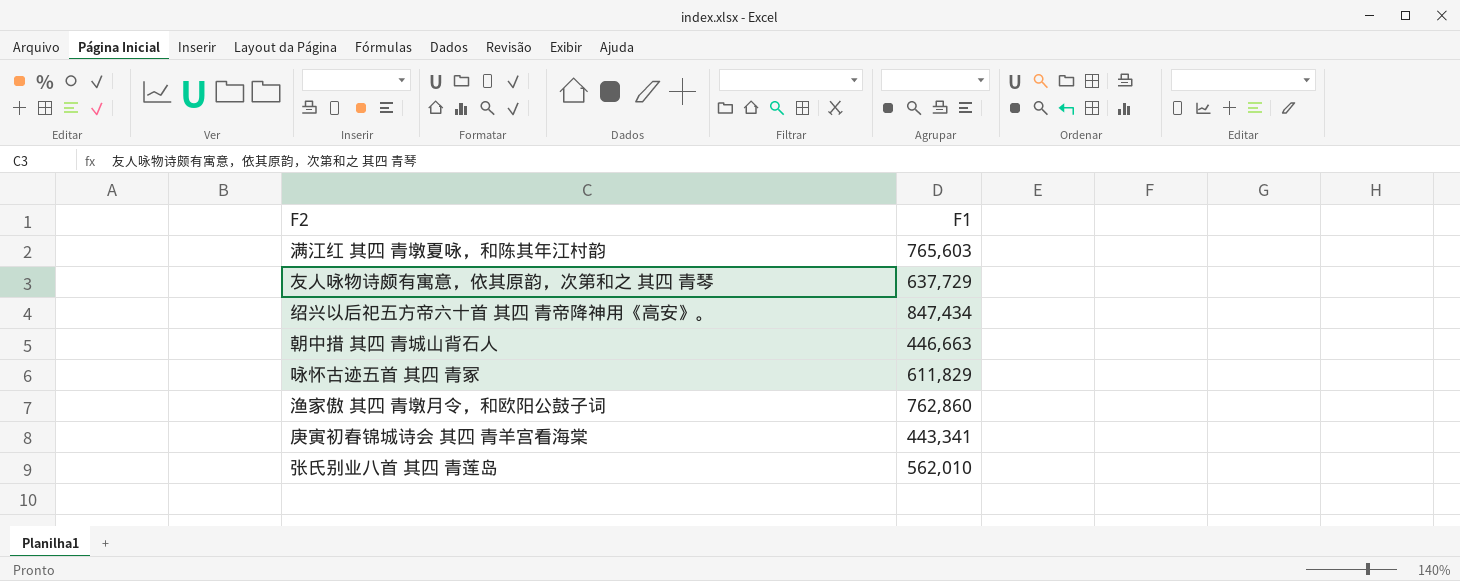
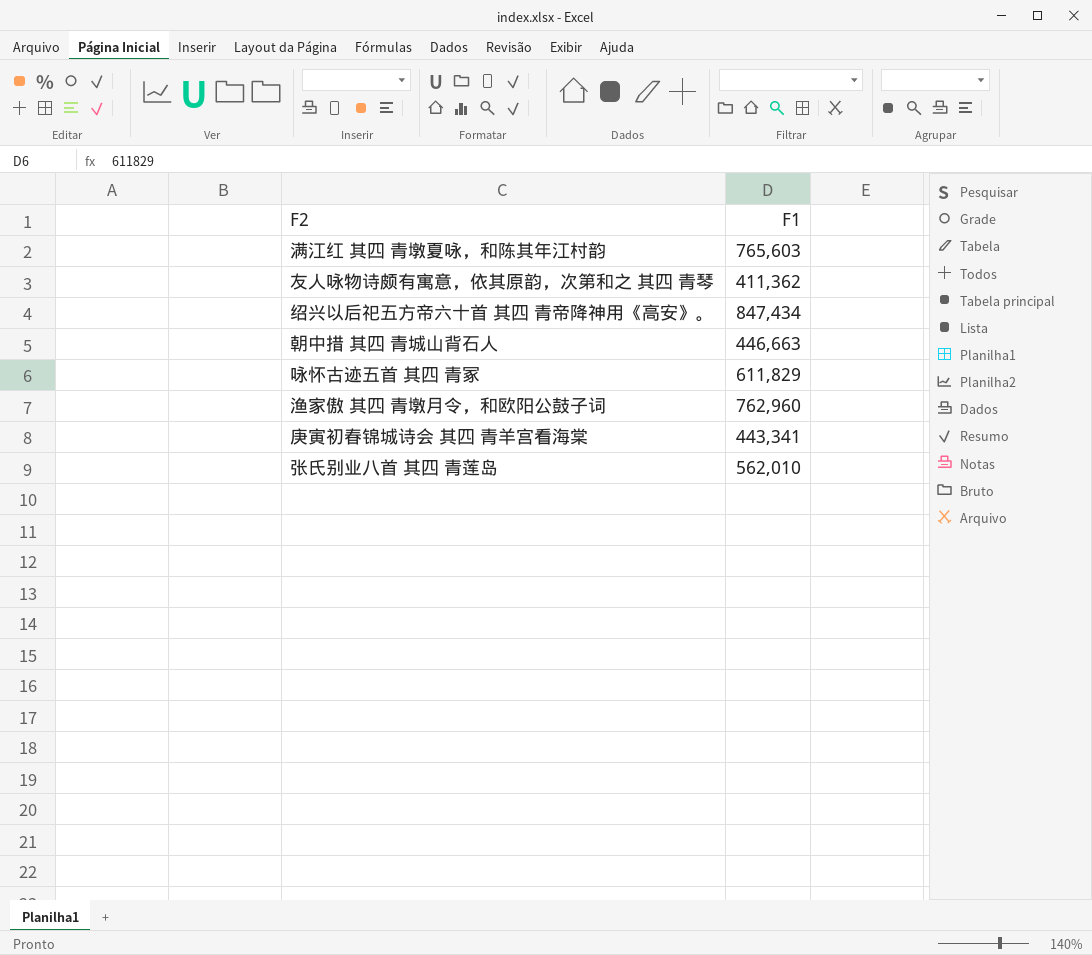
友人咏物诗颇有寓意，依其原韵，次第和之 其四 青琴 | F1: 637,729 -> 411,362
渔家傲 其四 青墩月令，和欧阳公鼓子词 | F1: 762,860 -> 762,960

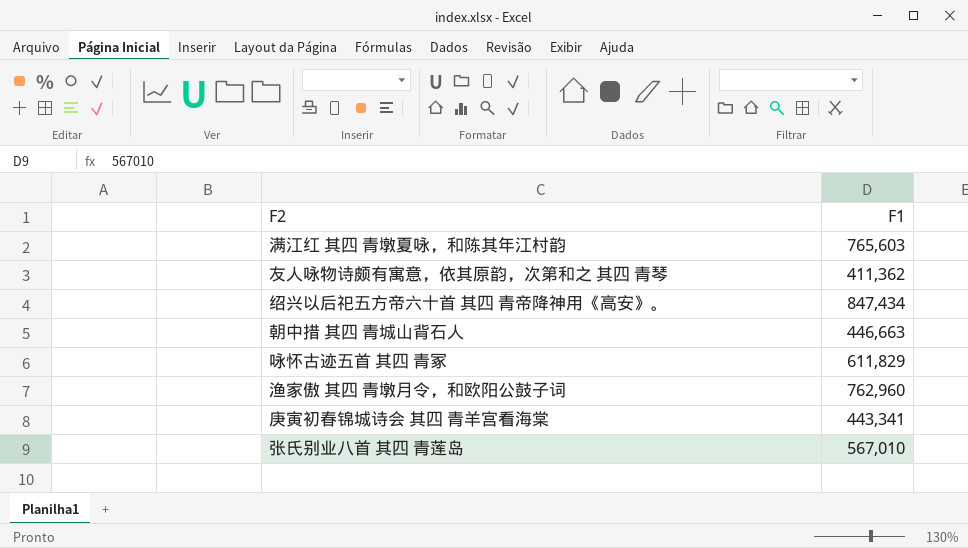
张氏别业八首 其四 青莲岛 | F1: 562,010 -> 567,010

